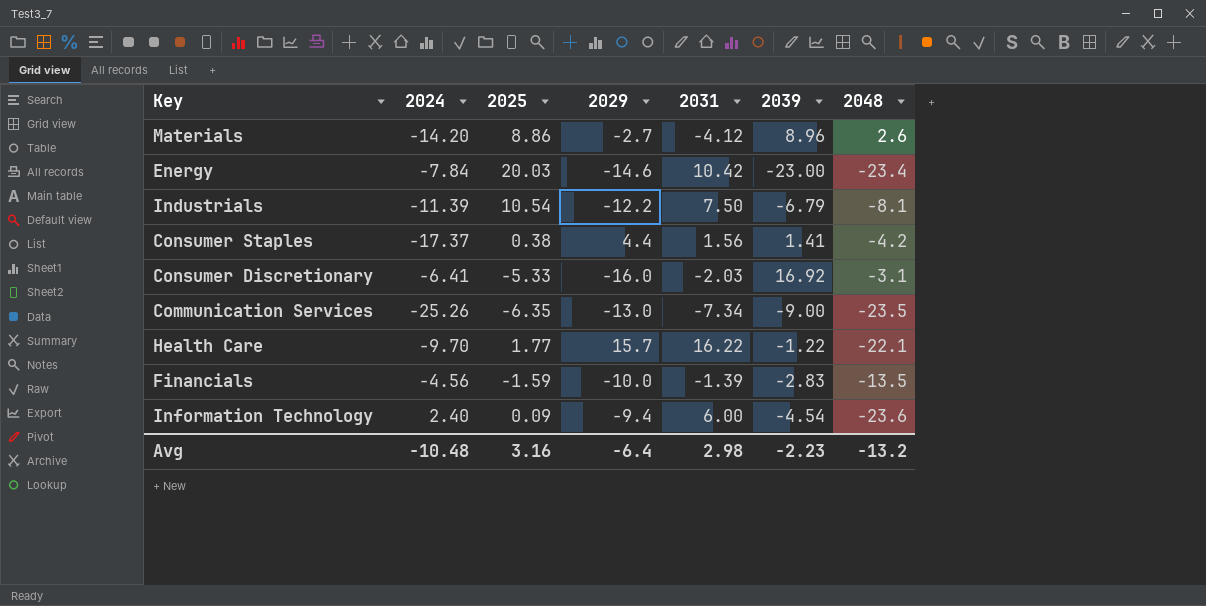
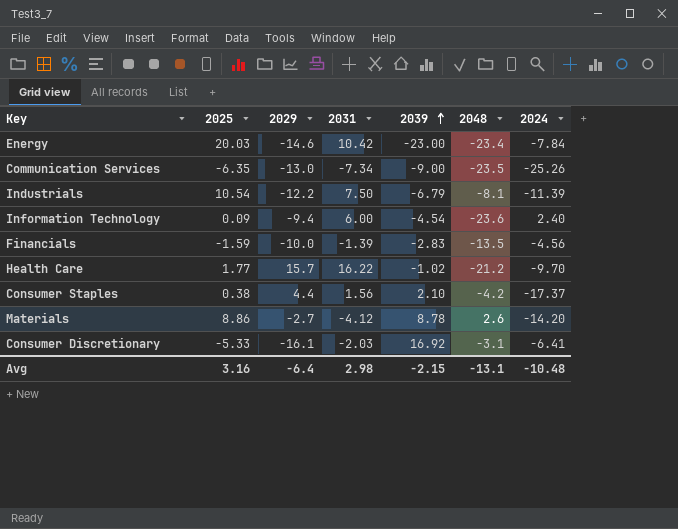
row order: none -> 2039 ascending
column 2024 | position: 2 -> 7
Health Care | 2039: -1.22 -> -1.02
Health Care | 2048: -22.1 -> -21.2
Consumer Staples | 2039: 1.41 -> 2.10
Materials | 2039: 8.96 -> 8.78
Consumer Discretionary | 2029: -16.0 -> -16.1
Avg | 2039: -2.23 -> -2.15
Avg | 2048: -13.2 -> -13.1

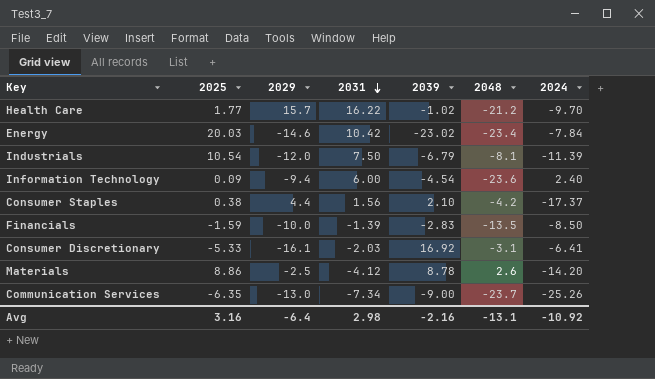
row order: 2039 ascending -> 2031 descending
Energy | 2039: -23.00 -> -23.02
Industrials | 2029: -12.2 -> -12.0
Financials | 2024: -4.56 -> -8.50
Materials | 2029: -2.7 -> -2.5
Communication Services | 2048: -23.5 -> -23.7
Avg | 2039: -2.15 -> -2.16
Avg | 2024: -10.48 -> -10.92

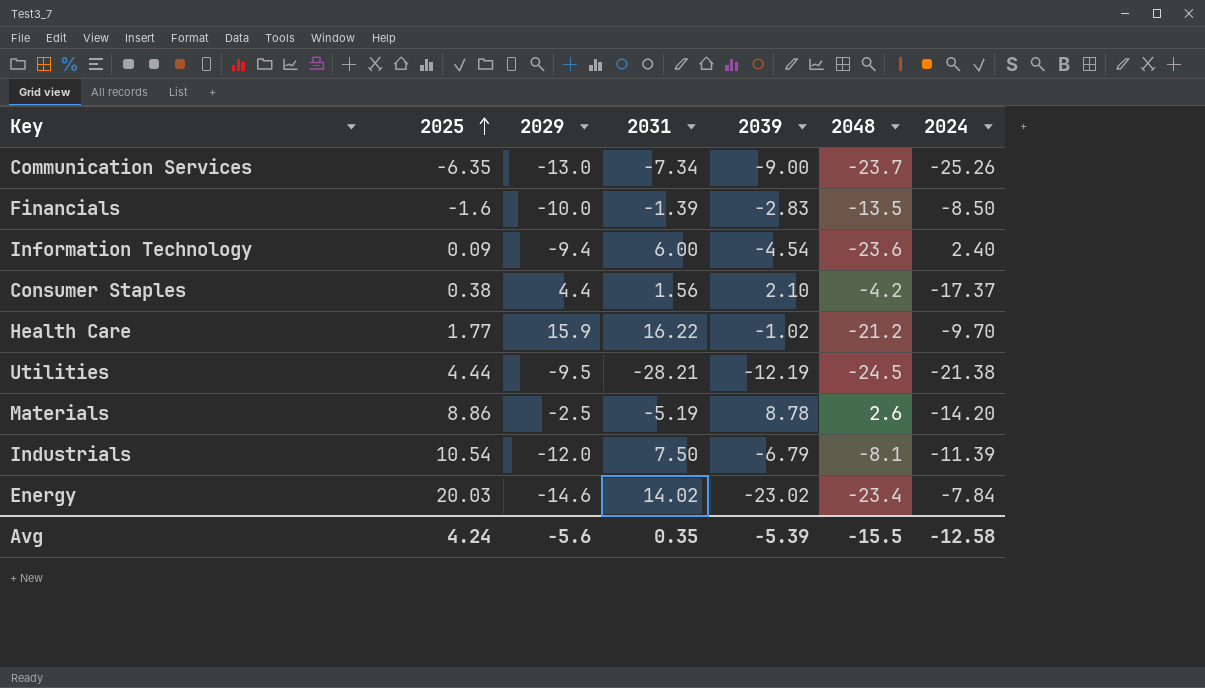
row order: 2031 descending -> 2025 ascending
row Consumer Discretionary: -5.33 | -16.1 | -2.03 | 16.92 | -3.1 | -6.41 -> none
Financials | 2025: -1.59 -> -1.6
Health Care | 2029: 15.7 -> 15.9
row Utilities: none -> 4.44 | -9.5 | -28.21 | -12.19 | -24.5 | -21.38
Materials | 2031: -4.12 -> -5.19
Energy | 2031: 10.42 -> 14.02
Avg | 2025: 3.16 -> 4.24
Avg | 2029: -6.4 -> -5.6
Avg | 2031: 2.98 -> 0.35
Avg | 2039: -2.16 -> -5.39
Avg | 2048: -13.1 -> -15.5
Avg | 2024: -10.92 -> -12.58

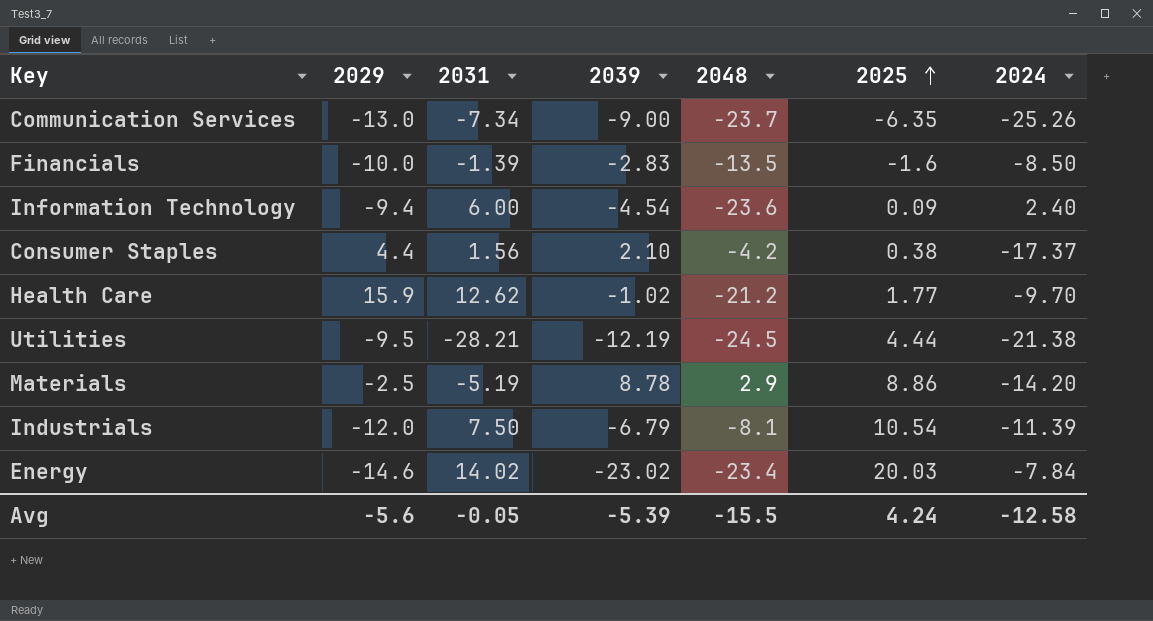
column 2025 | position: 2 -> 6
Health Care | 2031: 16.22 -> 12.62
Materials | 2048: 2.6 -> 2.9
Avg | 2031: 0.35 -> -0.05

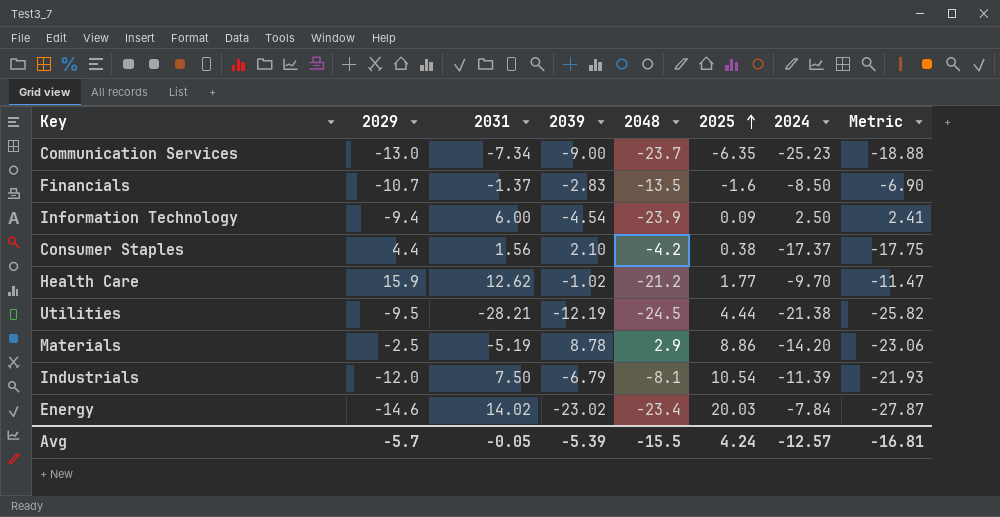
column Metric | formula: none -> [2024] - [2025]
Communication Services | 2024: -25.26 -> -25.23
Financials | 2029: -10.0 -> -10.7
Financials | 2031: -1.39 -> -1.37
Information Technology | 2048: -23.6 -> -23.9
Information Technology | 2024: 2.40 -> 2.50
Avg | 2029: -5.6 -> -5.7
Avg | 2024: -12.58 -> -12.57

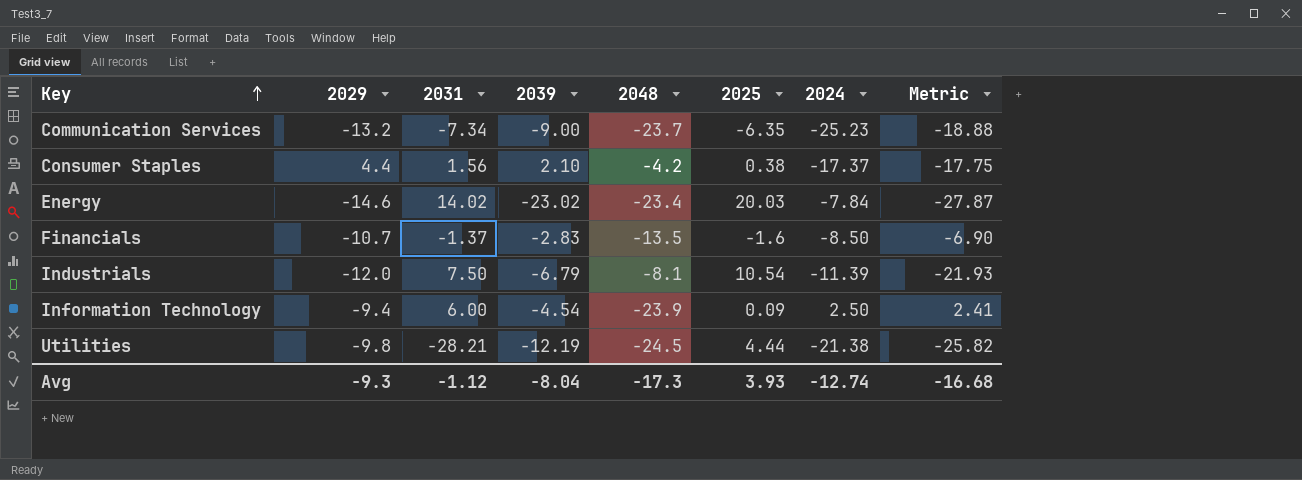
row order: 2025 ascending -> Key ascending
row Health Care: 15.9 | 12.62 | -1.02 | -21.2 | 1.77 | -9.70 | -11.47 -> none
row Materials: -2.5 | -5.19 | 8.78 | 2.9 | 8.86 | -14.20 | -23.06 -> none
Communication Services | 2029: -13.0 -> -13.2
Utilities | 2029: -9.5 -> -9.8
Avg | 2029: -5.7 -> -9.3
Avg | 2031: -0.05 -> -1.12
Avg | 2039: -5.39 -> -8.04
Avg | 2048: -15.5 -> -17.3
Avg | 2025: 4.24 -> 3.93
Avg | 2024: -12.57 -> -12.74
Avg | Metric: -16.81 -> -16.68

